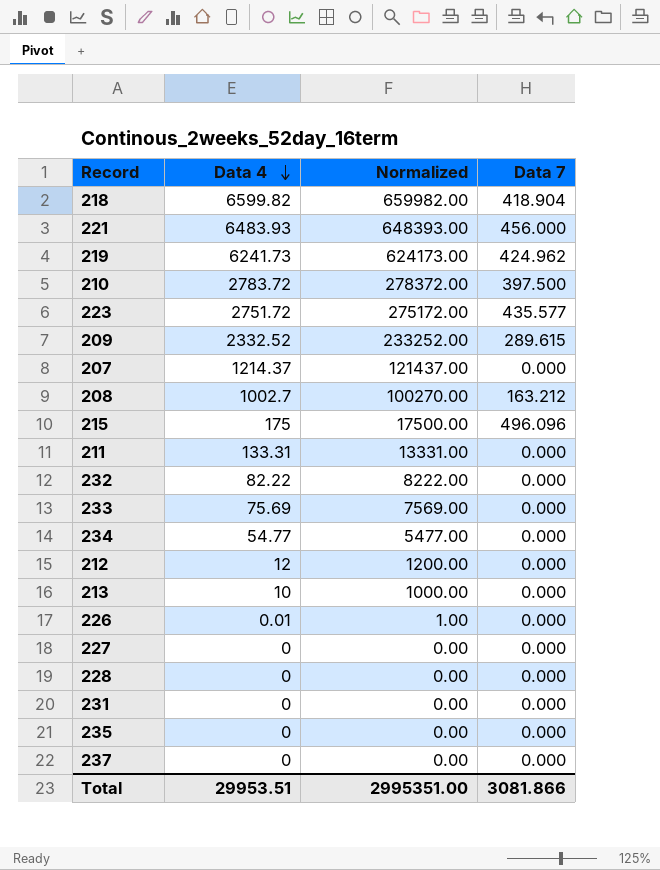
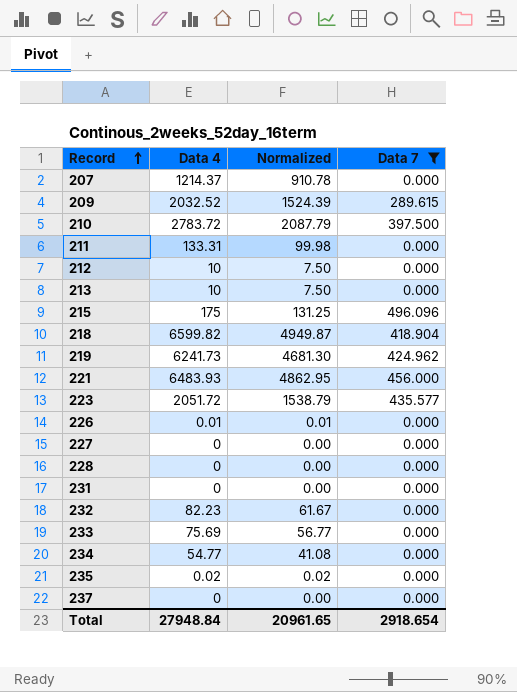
filter: none -> Data 7 != 163.212
row order: Data 4 descending -> Record ascending
column Normalized | formula: [Data 4] * 100 -> [Data 4] * 0.75
209 | Data 4: 2332.52 -> 2032.52
212 | Data 4: 12 -> 10
223 | Data 4: 2751.72 -> 2051.72
232 | Data 4: 82.22 -> 82.23
235 | Data 4: 0 -> 0.02
Total | Data 4: 29953.51 -> 27948.84
Total | Normalized: 2995351.00 -> 20961.65
Total | Data 7: 3081.866 -> 2918.654

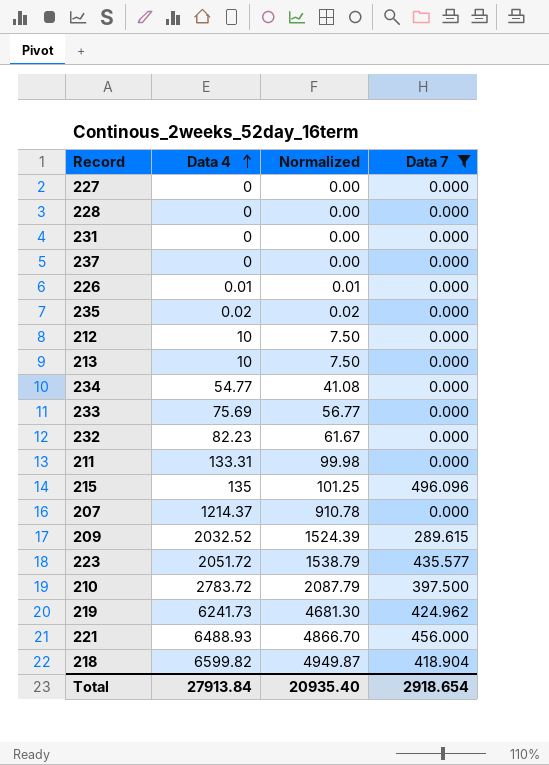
row order: Record ascending -> Data 4 ascending
215 | Data 4: 175 -> 135
215 | Normalized: 131.25 -> 101.25
221 | Data 4: 6483.93 -> 6488.93
221 | Normalized: 4862.95 -> 4866.70
Total | Data 4: 27948.84 -> 27913.84
Total | Normalized: 20961.65 -> 20935.40

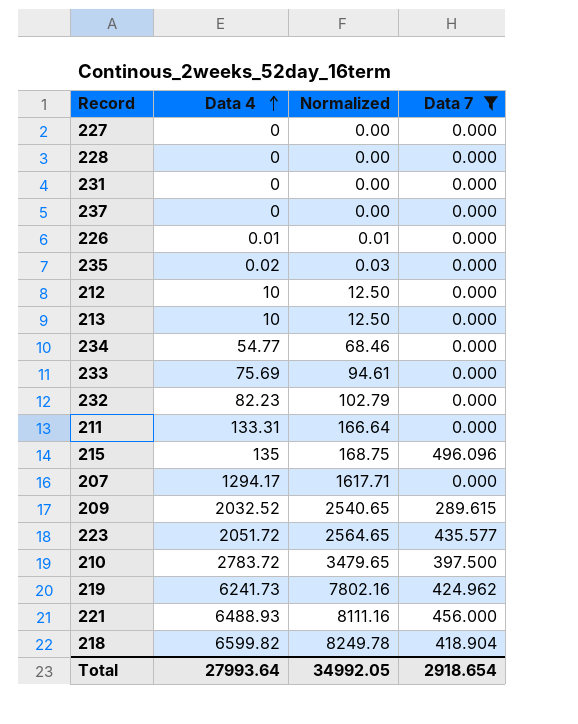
column Normalized | formula: [Data 4] * 0.75 -> [Data 4] * 1.25
207 | Data 4: 1214.37 -> 1294.17
Total | Data 4: 27913.84 -> 27993.64
Total | Normalized: 20935.40 -> 34992.05

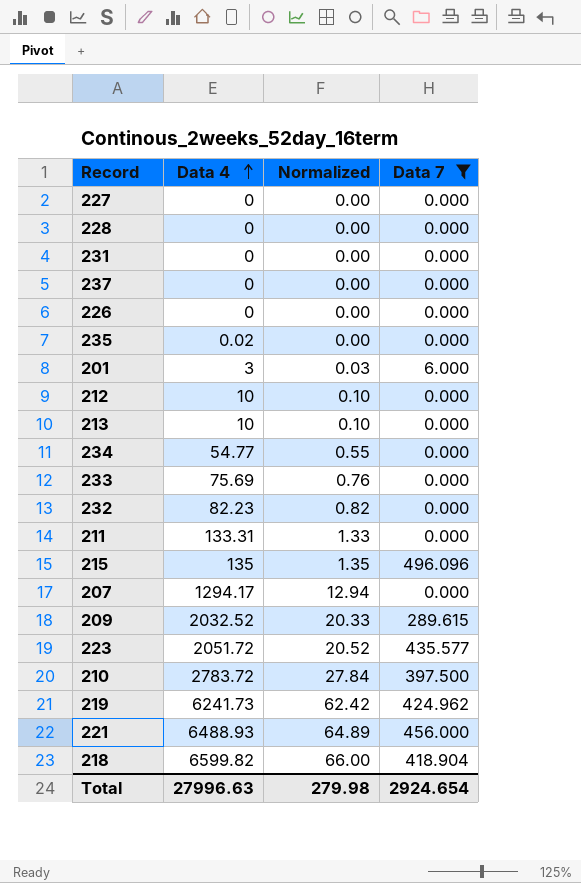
column Normalized | formula: [Data 4] * 1.25 -> [Data 4] * 0.01
226 | Data 4: 0.01 -> 0
row 201: none -> 3 | 0.03 | 6.000
Total | Data 4: 27993.64 -> 27996.63
Total | Normalized: 34992.05 -> 279.98
Total | Data 7: 2918.654 -> 2924.654

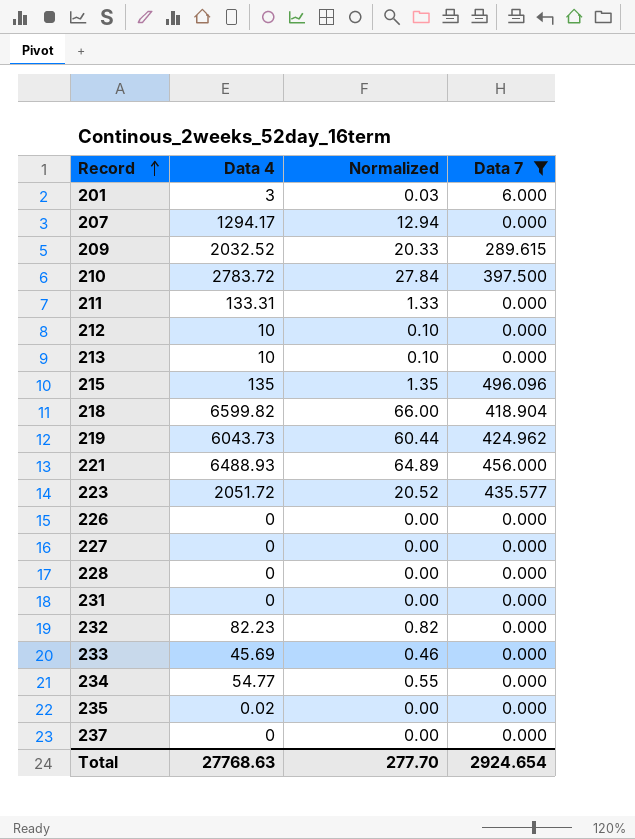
row order: Data 4 ascending -> Record ascending
219 | Data 4: 6241.73 -> 6043.73
219 | Normalized: 62.42 -> 60.44
233 | Data 4: 75.69 -> 45.69
233 | Normalized: 0.76 -> 0.46
Total | Data 4: 27996.63 -> 27768.63
Total | Normalized: 279.98 -> 277.70

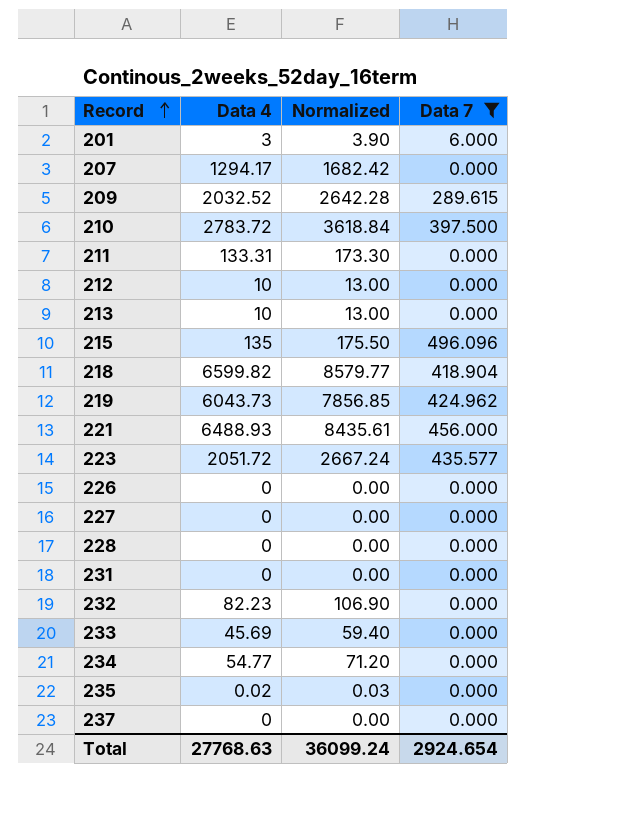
column Normalized | formula: [Data 4] * 0.01 -> [Data 4] * 1.3
Total | Normalized: 277.70 -> 36099.24

